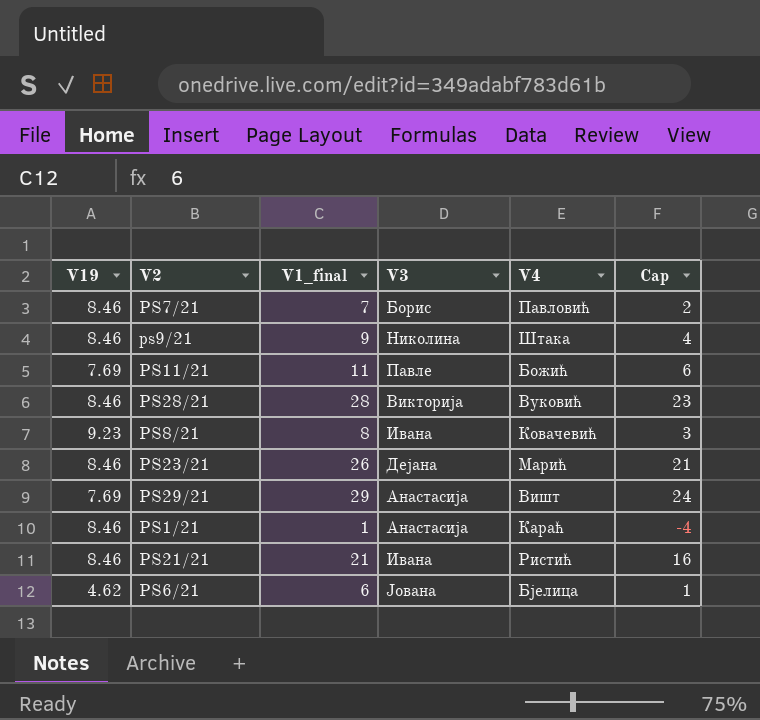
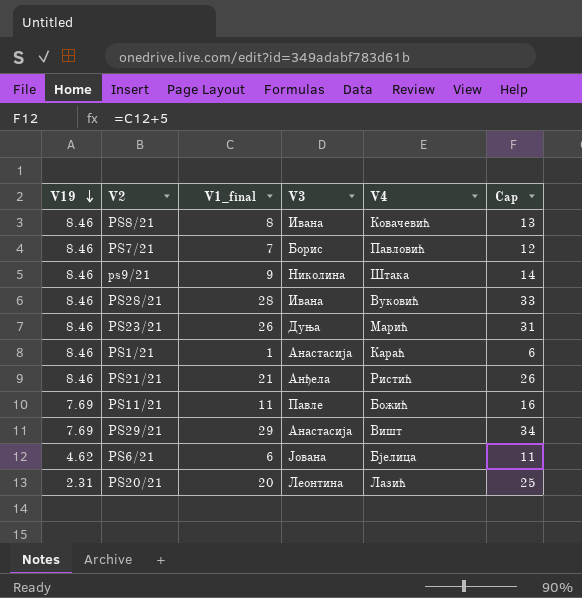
row order: none -> V19 descending
column Cap | formula: [V1_final] - 5 -> [V1_final] + 5
PS8/21 | V19: 9.23 -> 8.46
PS28/21 | V3: Викторија -> Ивана
PS23/21 | V3: Дејана -> Дуња
PS21/21 | V3: Ивана -> Анђела
row PS20/21: none -> 2.31 | 20 | Леонтина | Лазић | 25

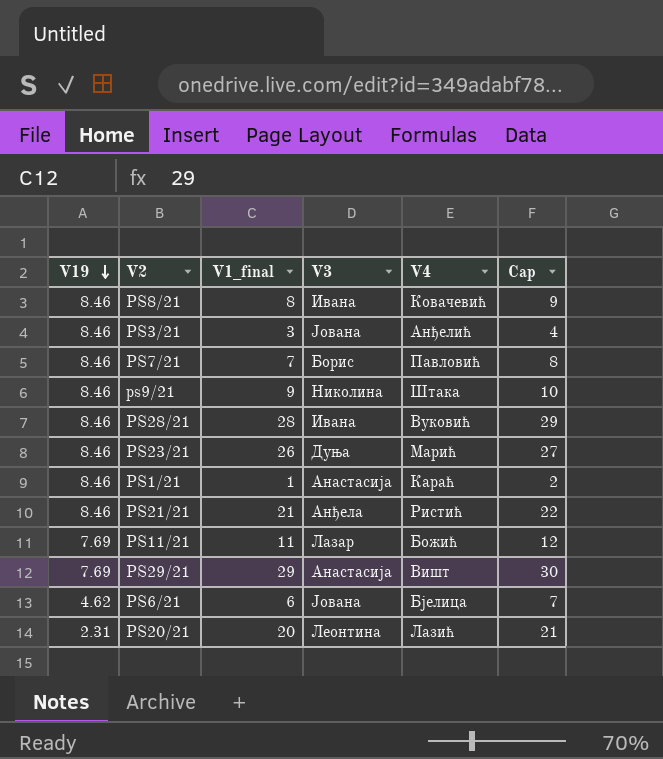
column Cap | formula: [V1_final] + 5 -> [V1_final] + 1
row PS3/21: none -> 8.46 | 3 | Јована | Анђелић | 4
PS11/21 | V3: Павле -> Лазар

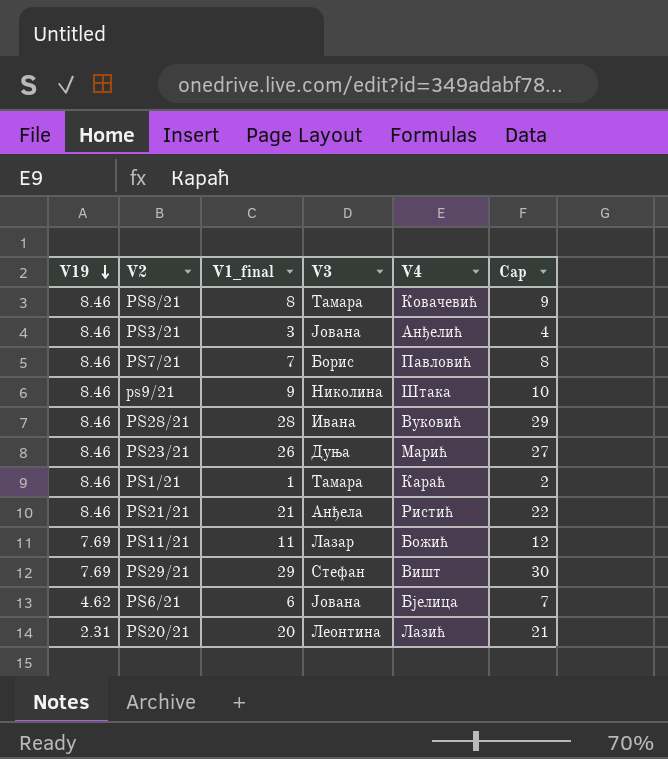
PS8/21 | V3: Ивана -> Тамара
PS1/21 | V3: Анастасија -> Тамара
PS29/21 | V3: Анастасија -> Стефан

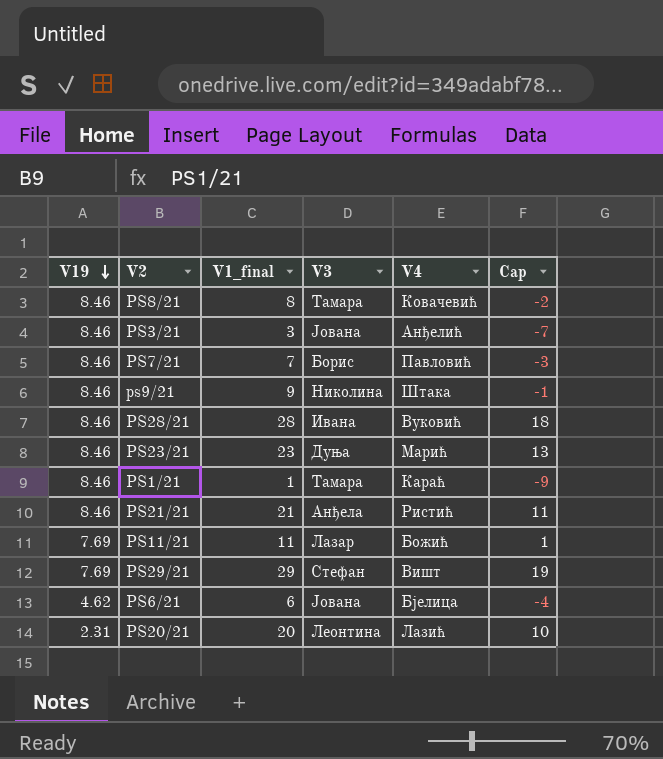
column Cap | formula: [V1_final] + 1 -> [V1_final] - 10
PS23/21 | V1_final: 26 -> 23

